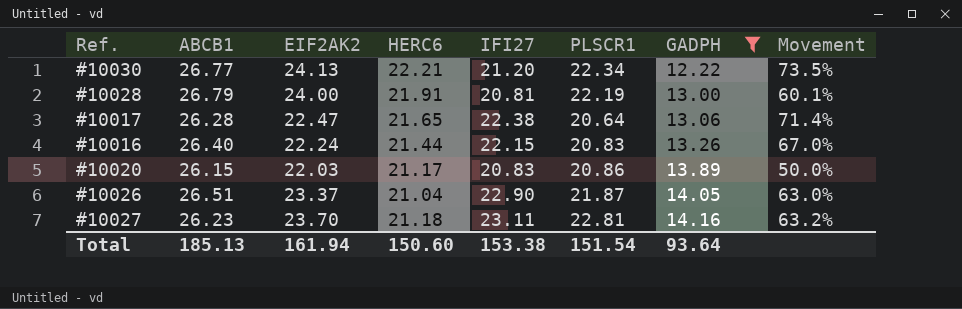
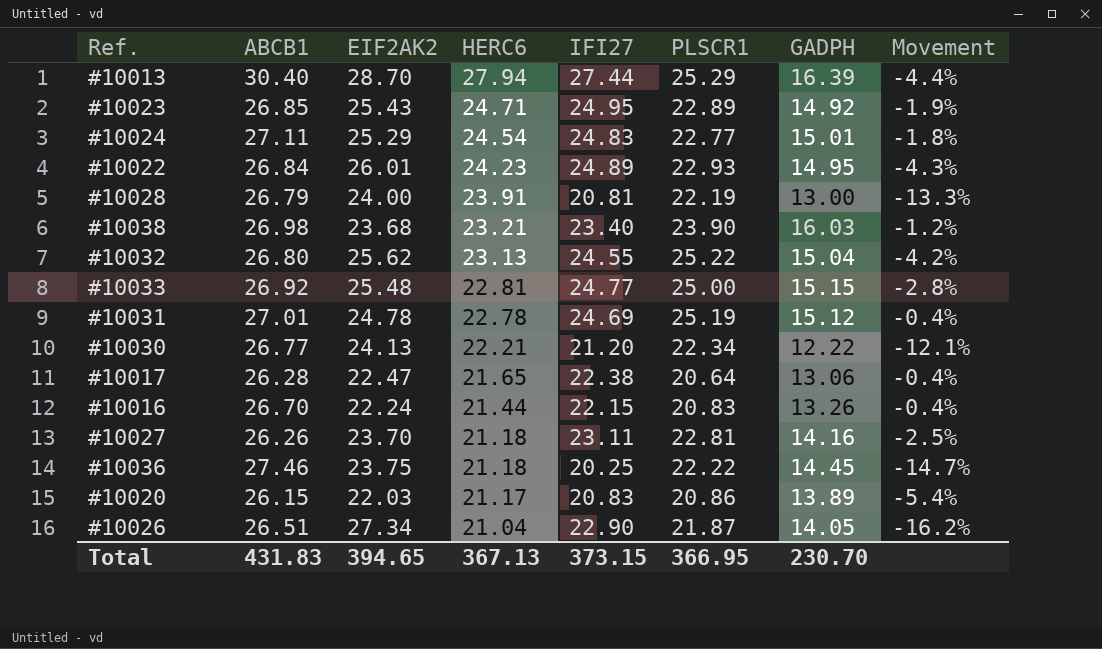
filter: GADPH <= 14.16 -> none
row order: GADPH ascending -> HERC6 descending
column Movement | formula: ([IFI27] - [GADPH]) / [GADPH] -> ([IFI27] - [EIF2AK2]) / [EIF2AK2]
#10028 | HERC6: 21.91 -> 23.91
#10016 | ABCB1: 26.40 -> 26.70
#10027 | ABCB1: 26.23 -> 26.26
#10026 | EIF2AK2: 23.37 -> 27.34
Total | ABCB1: 185.13 -> 431.83
Total | EIF2AK2: 161.94 -> 394.65
Total | HERC6: 150.60 -> 367.13
Total | IFI27: 153.38 -> 373.15
Total | PLSCR1: 151.54 -> 366.95
Total | GADPH: 93.64 -> 230.70

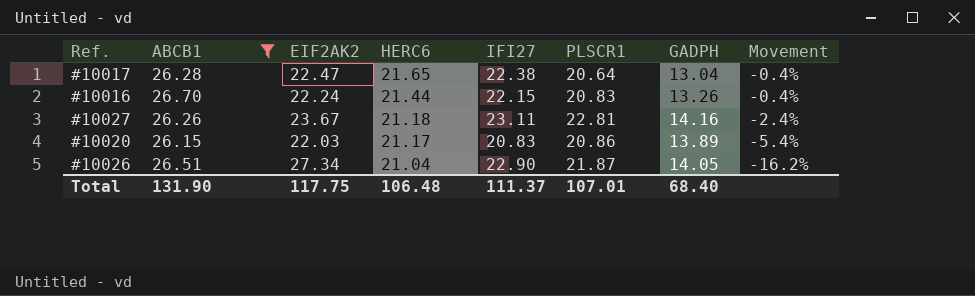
filter: none -> ABCB1 <= 26.70
#10017 | GADPH: 13.06 -> 13.04
#10027 | EIF2AK2: 23.70 -> 23.67
#10027 | Movement: -2.5% -> -2.4%
Total | ABCB1: 431.83 -> 131.90
Total | EIF2AK2: 394.65 -> 117.75
Total | HERC6: 367.13 -> 106.48
Total | IFI27: 373.15 -> 111.37
Total | PLSCR1: 366.95 -> 107.01
Total | GADPH: 230.70 -> 68.40

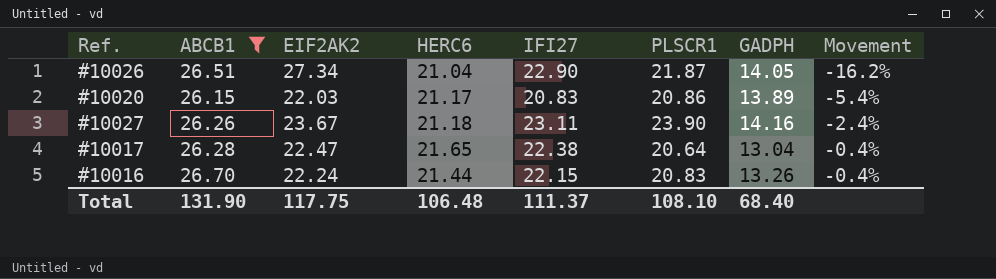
row order: HERC6 descending -> Movement ascending
#10027 | PLSCR1: 22.81 -> 23.90
Total | PLSCR1: 107.01 -> 108.10

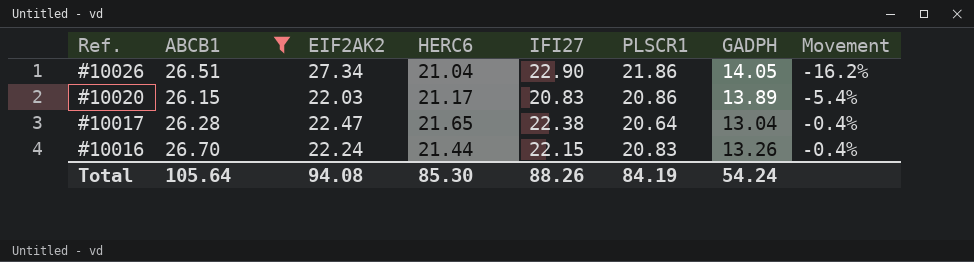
row #10027: 26.26 | 23.67 | 21.18 | 23.11 | 23.90 | 14.16 | -2.4% -> none
#10026 | PLSCR1: 21.87 -> 21.86
Total | ABCB1: 131.90 -> 105.64
Total | EIF2AK2: 117.75 -> 94.08
Total | HERC6: 106.48 -> 85.30
Total | IFI27: 111.37 -> 88.26
Total | PLSCR1: 108.10 -> 84.19
Total | GADPH: 68.40 -> 54.24

